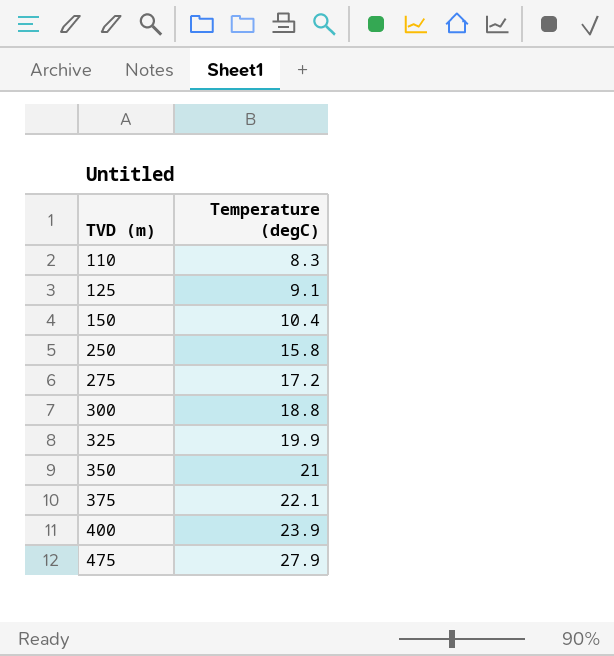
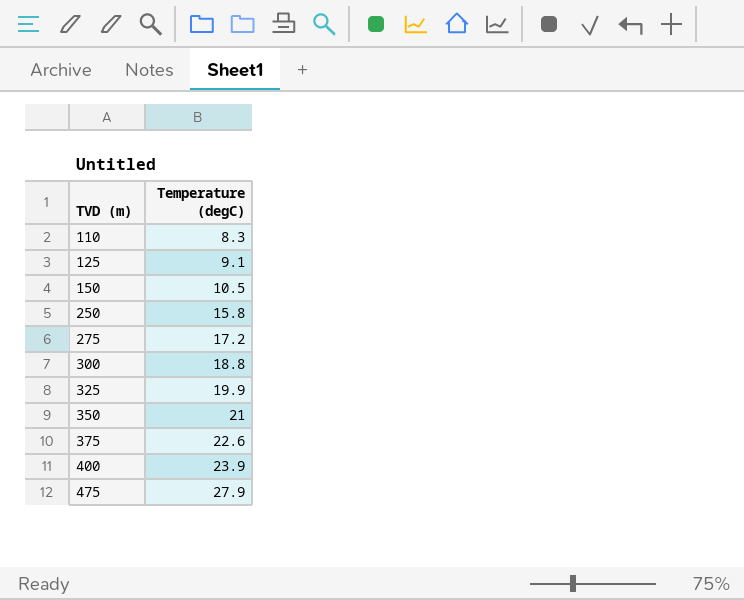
150 | Temperature (degC): 10.4 -> 10.5
375 | Temperature (degC): 22.1 -> 22.6

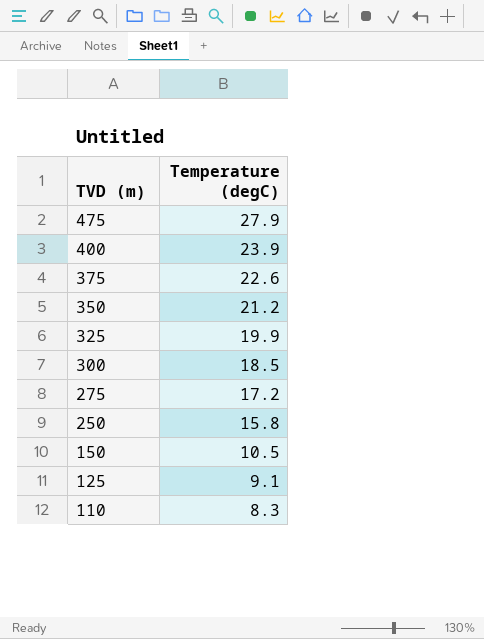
row order: TVD (m) ascending -> TVD (m) descending
350 | Temperature (degC): 21 -> 21.2
300 | Temperature (degC): 18.8 -> 18.5

